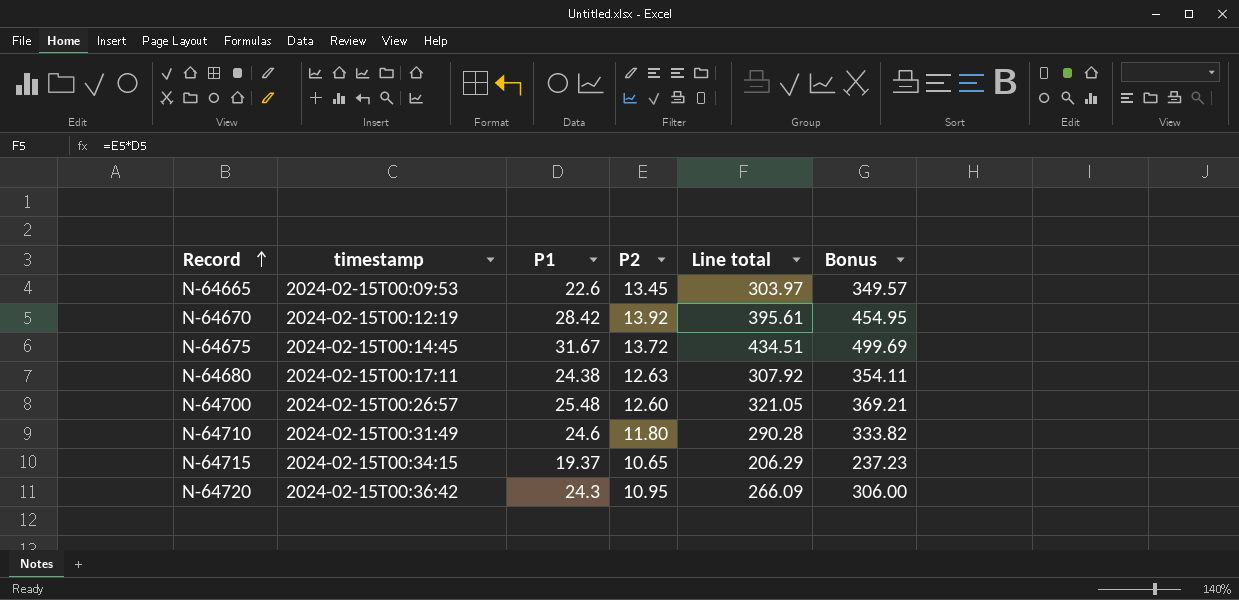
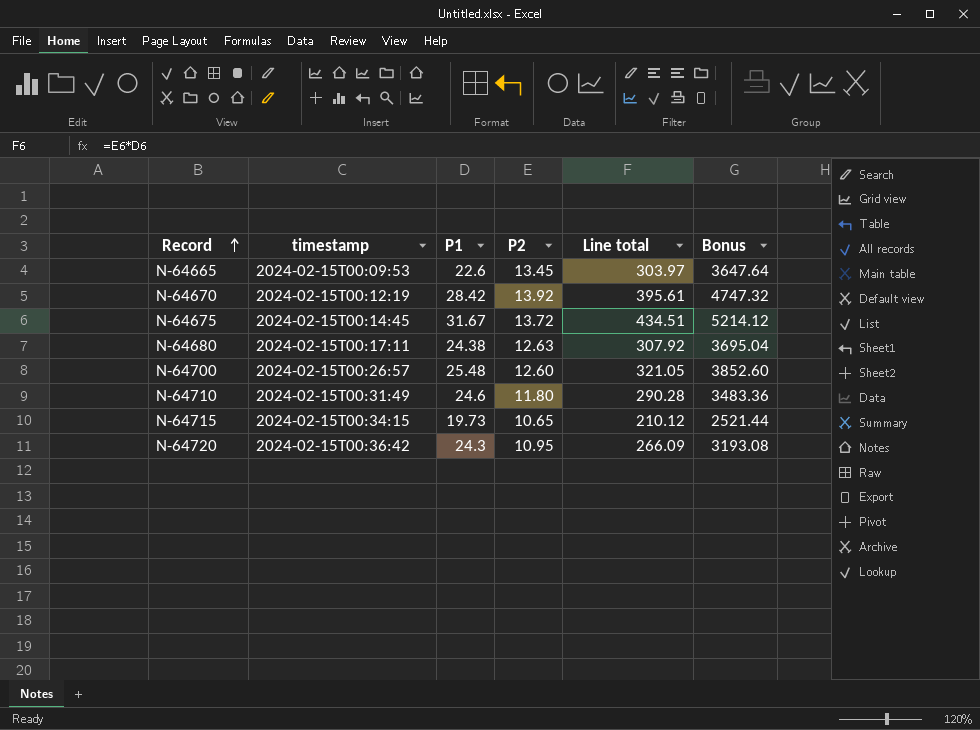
column Bonus | formula: [Line total] * 1.15 -> [Line total] * 12
N-64715 | P1: 19.37 -> 19.73
N-64715 | Line total: 206.29 -> 210.12

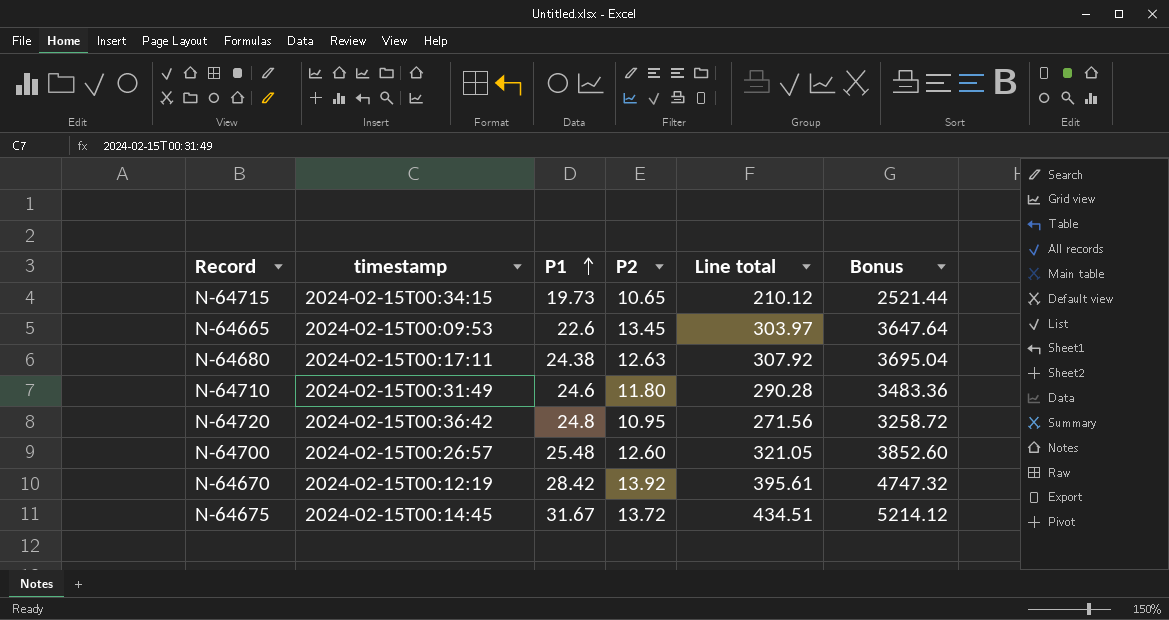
row order: Record ascending -> P1 ascending
N-64720 | P1: 24.3 -> 24.8
N-64720 | Line total: 266.09 -> 271.56
N-64720 | Bonus: 3193.08 -> 3258.72

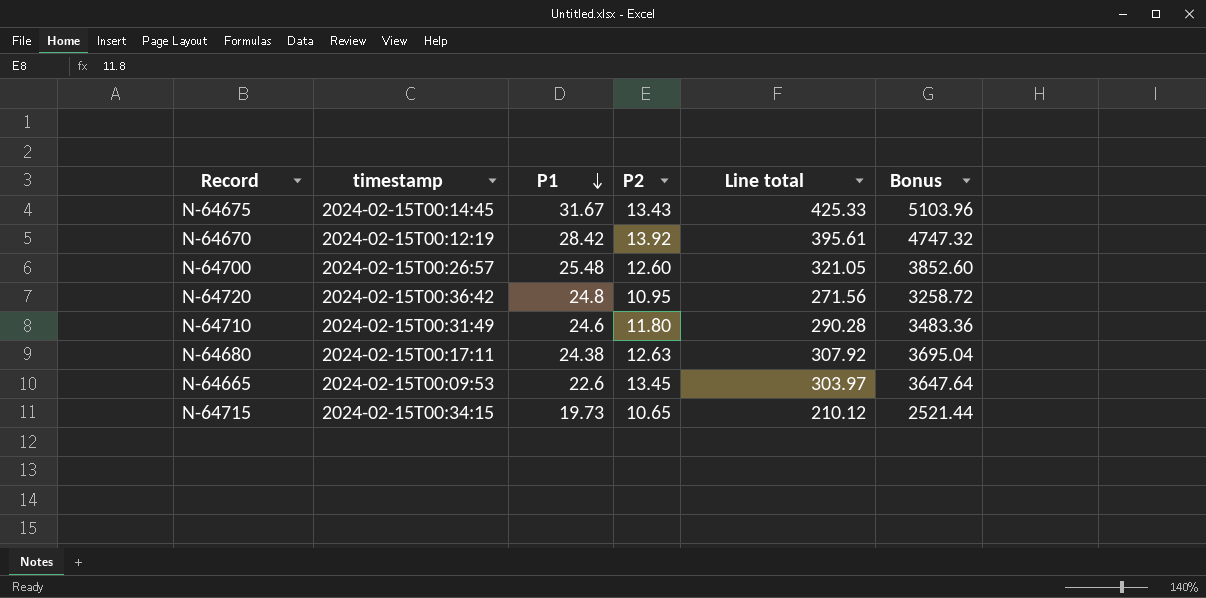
row order: P1 ascending -> P1 descending
N-64675 | P2: 13.72 -> 13.43
N-64675 | Line total: 434.51 -> 425.33
N-64675 | Bonus: 5214.12 -> 5103.96

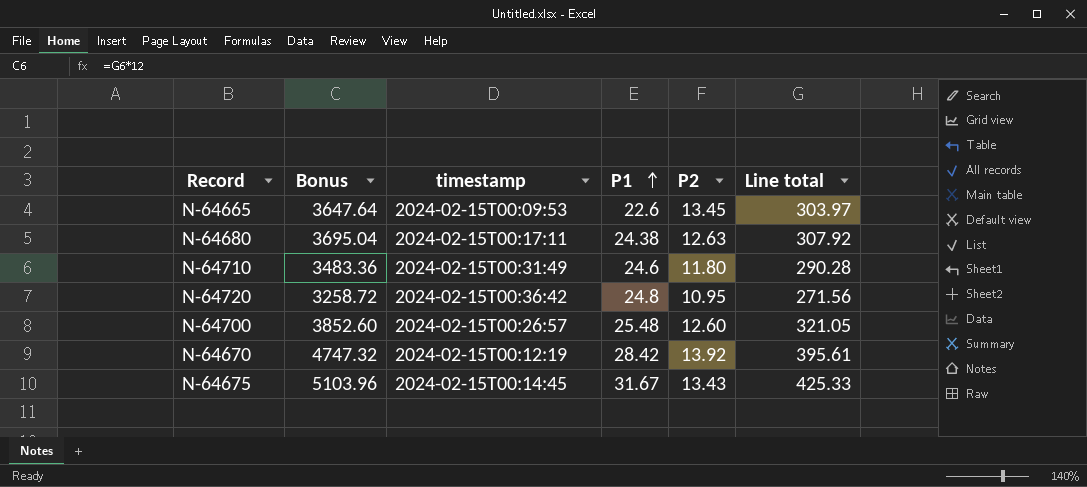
row order: P1 descending -> P1 ascending
column Bonus | position: 6 -> 2
row N-64715: 2024-02-15T00:34:15 | 19.73 | 10.65 | 210.12 | 2521.44 -> none

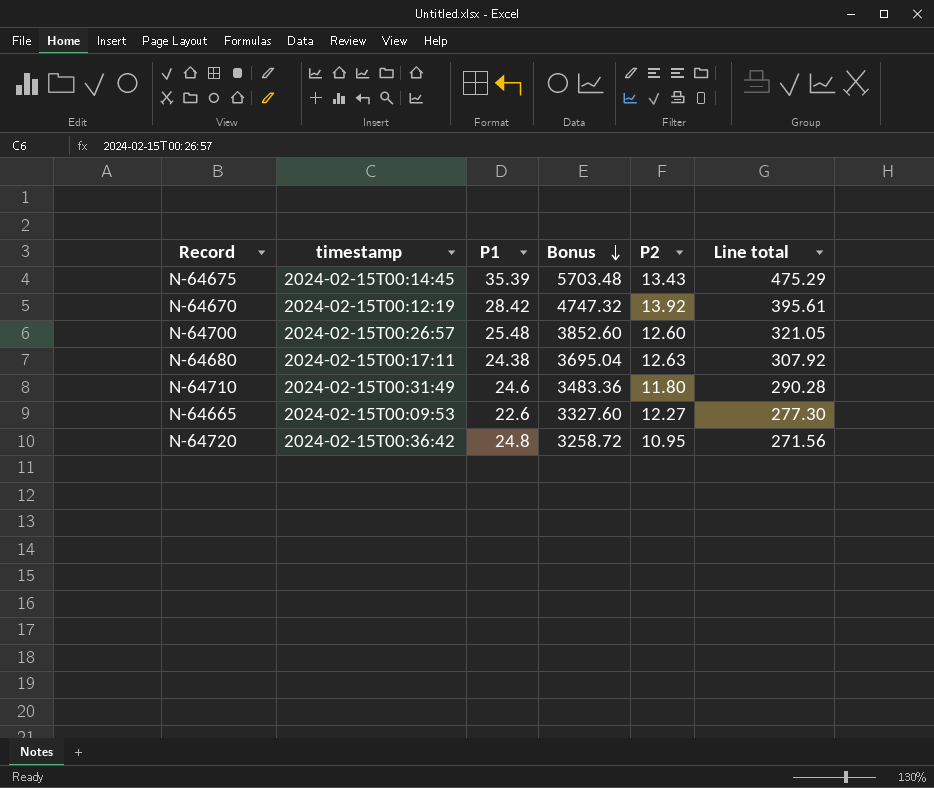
row order: P1 ascending -> Bonus descending
column Bonus | position: 2 -> 4
N-64675 | P1: 31.67 -> 35.39
N-64675 | Bonus: 5103.96 -> 5703.48
N-64675 | Line total: 425.33 -> 475.29
N-64665 | Bonus: 3647.64 -> 3327.60
N-64665 | P2: 13.45 -> 12.27
N-64665 | Line total: 303.97 -> 277.30

